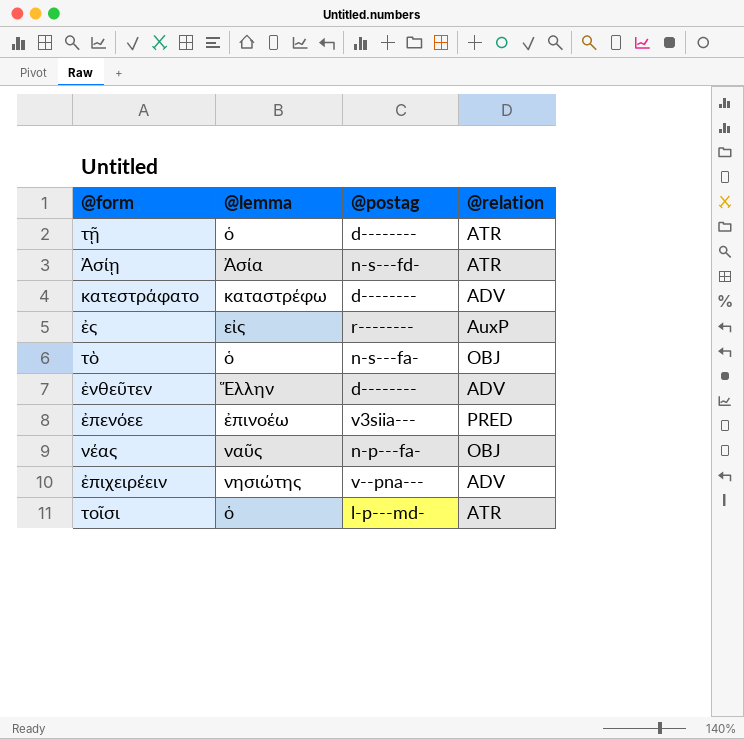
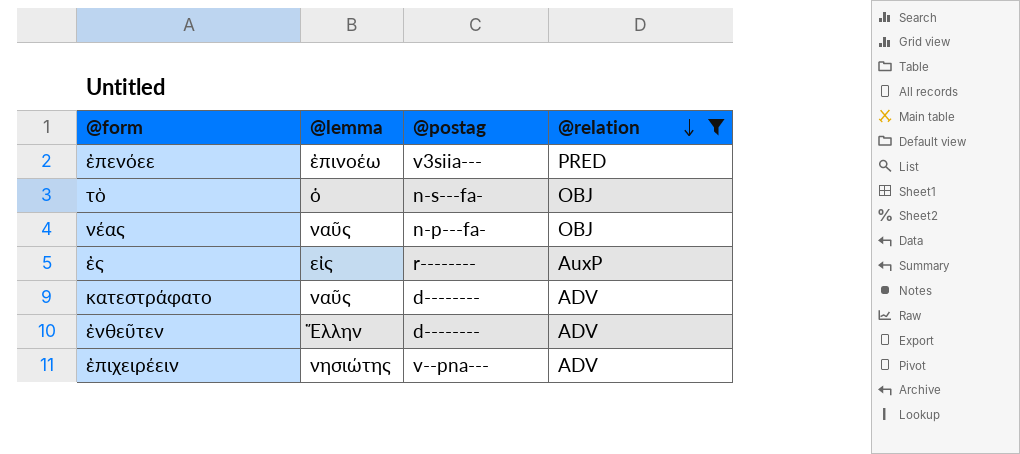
filter: none -> @relation != ATR
row order: none -> @relation descending
κατεστράφατο | @lemma: καταστρέφω -> ναῦς

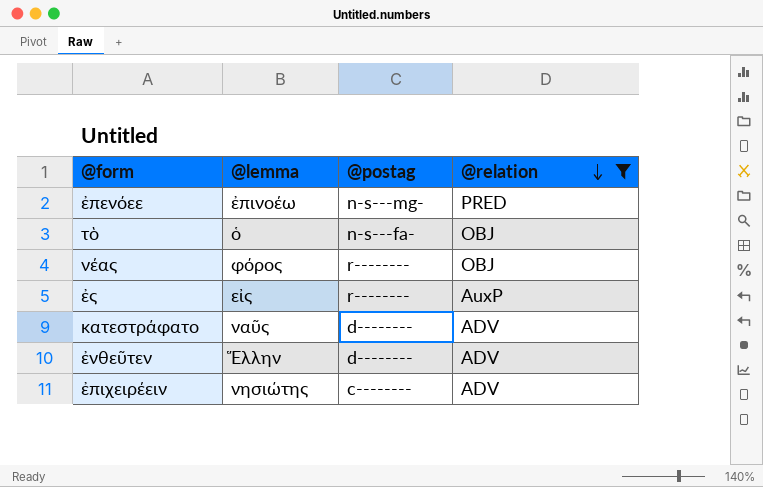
ἐπενόεε | @postag: v3siia--- -> n-s---mg-
νέας | @lemma: ναῦς -> φόρος
νέας | @postag: n-p---fa- -> r--------
ἐπιχειρέειν | @postag: v--pna--- -> c--------

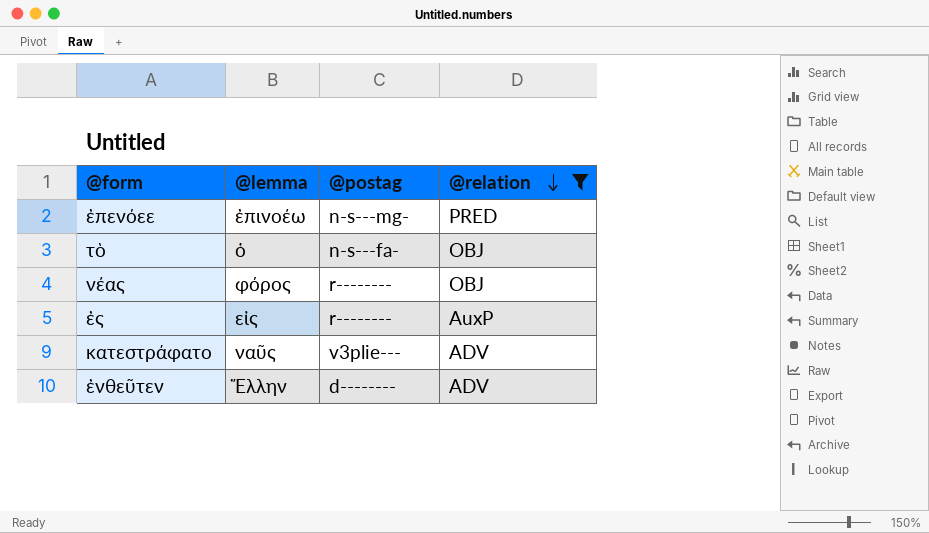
row ἐπιχειρέειν: νησιώτης | c-------- | ADV -> none
κατεστράφατο | @postag: d-------- -> v3plie---

